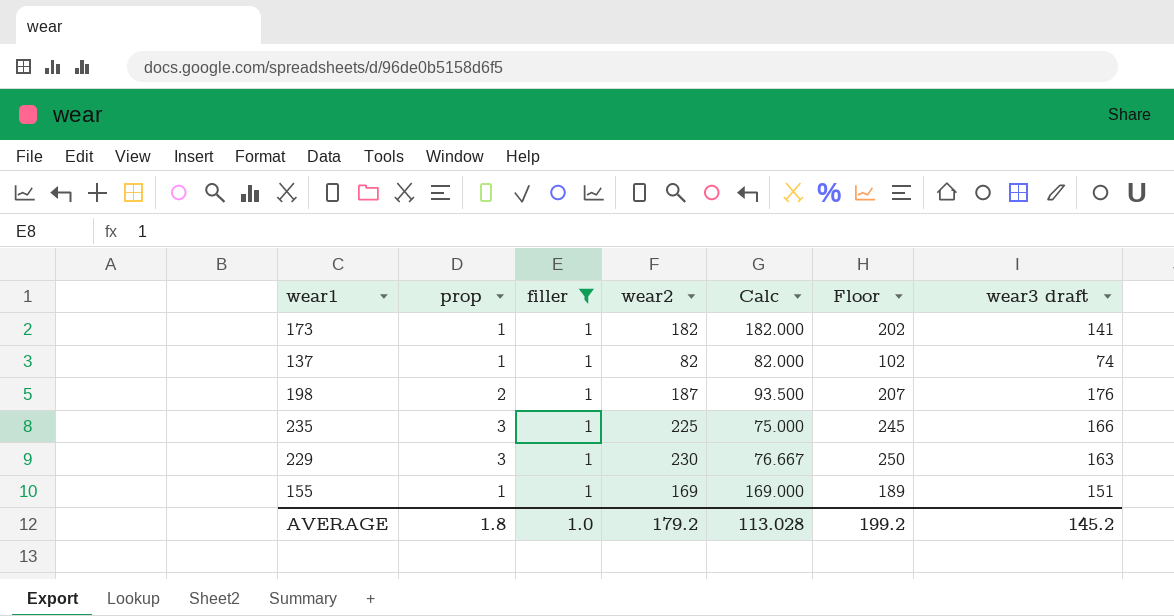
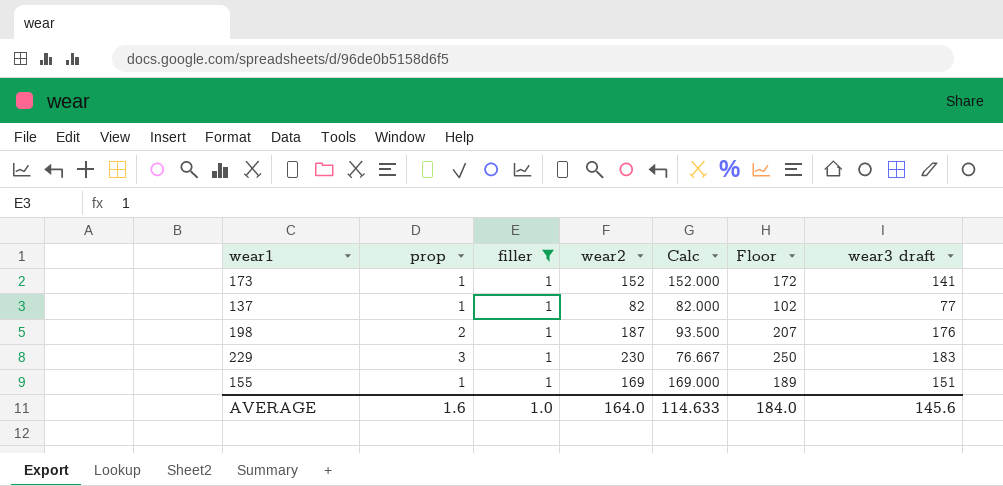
row 235: 3 | 1 | 225 | 75.000 | 245 | 166 -> none
173 | wear2: 182 -> 152
173 | Calc: 182.000 -> 152.000
173 | Floor: 202 -> 172
137 | wear3 draft: 74 -> 77
229 | wear3 draft: 163 -> 183
AVERAGE | prop: 1.8 -> 1.6
AVERAGE | wear2: 179.2 -> 164.0
AVERAGE | Calc: 113.028 -> 114.633
AVERAGE | Floor: 199.2 -> 184.0
AVERAGE | wear3 draft: 145.2 -> 145.6

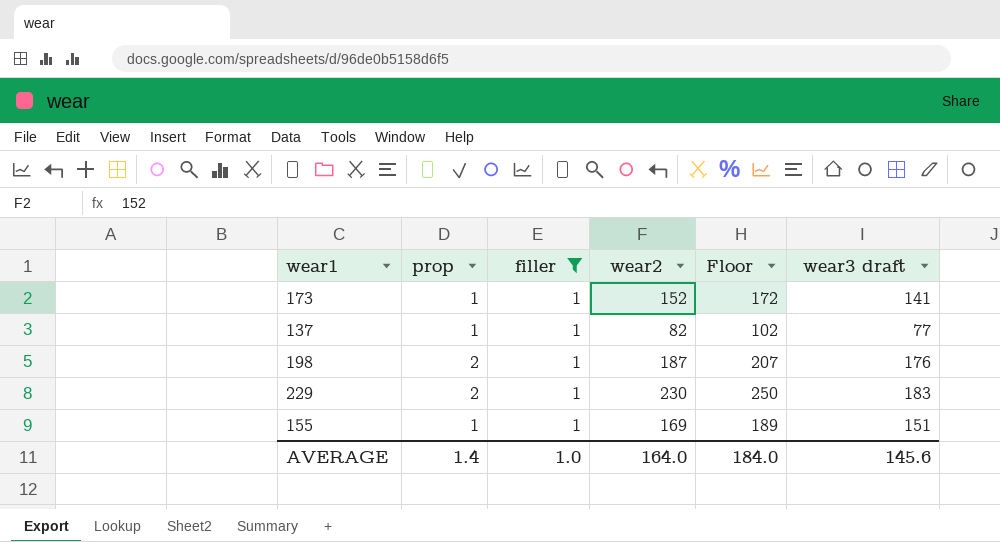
column Calc | formula: [wear2] / [prop] -> none
229 | prop: 3 -> 2
AVERAGE | prop: 1.6 -> 1.4

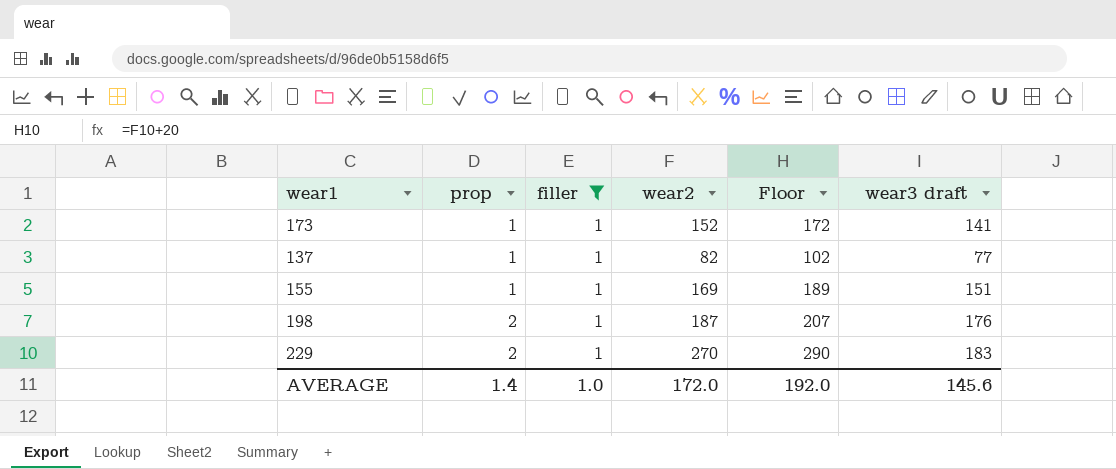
row order: none -> prop ascending
229 | wear2: 230 -> 270
229 | Floor: 250 -> 290
AVERAGE | wear2: 164.0 -> 172.0
AVERAGE | Floor: 184.0 -> 192.0

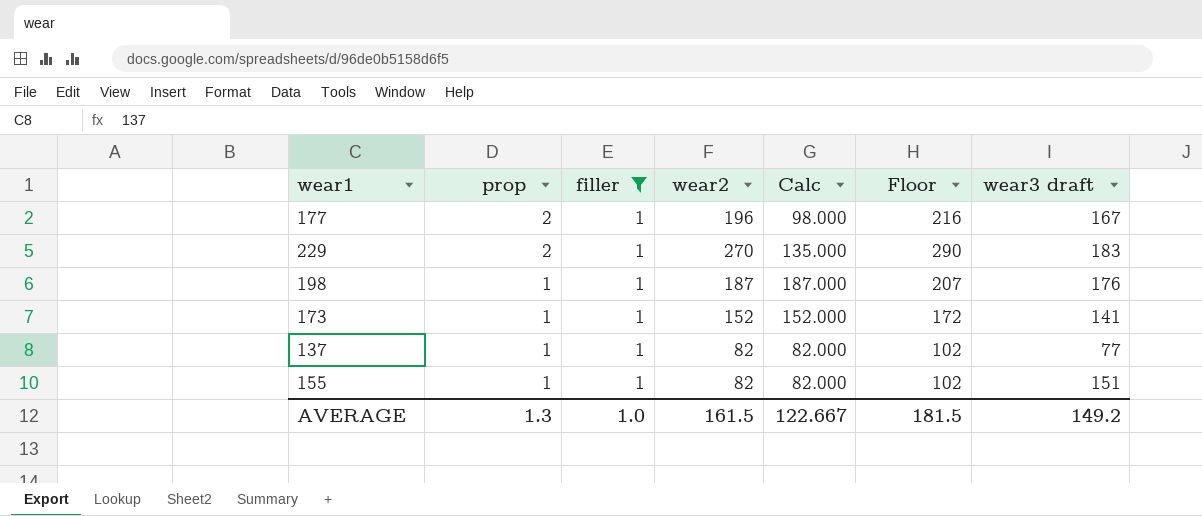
row order: prop ascending -> prop descending
column Calc | formula: none -> [wear2] / [prop]
row 177: none -> 2 | 1 | 196 | 98.000 | 216 | 167
198 | prop: 2 -> 1
155 | wear2: 169 -> 82
155 | Floor: 189 -> 102
AVERAGE | prop: 1.4 -> 1.3
AVERAGE | wear2: 172.0 -> 161.5
AVERAGE | Floor: 192.0 -> 181.5
AVERAGE | wear3 draft: 145.6 -> 149.2

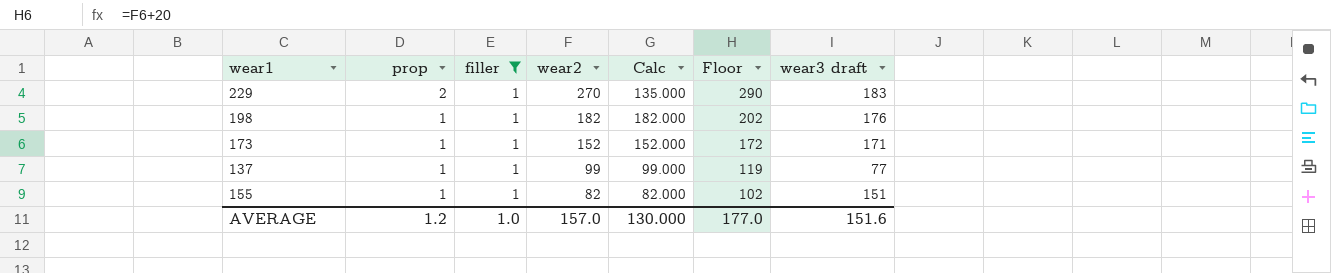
row 177: 2 | 1 | 196 | 98.000 | 216 | 167 -> none
198 | wear2: 187 -> 182
198 | Calc: 187.000 -> 182.000
198 | Floor: 207 -> 202
173 | wear3 draft: 141 -> 171
137 | wear2: 82 -> 99
137 | Calc: 82.000 -> 99.000
137 | Floor: 102 -> 119
AVERAGE | prop: 1.3 -> 1.2
AVERAGE | wear2: 161.5 -> 157.0
AVERAGE | Calc: 122.667 -> 130.000
AVERAGE | Floor: 181.5 -> 177.0
AVERAGE | wear3 draft: 149.2 -> 151.6

